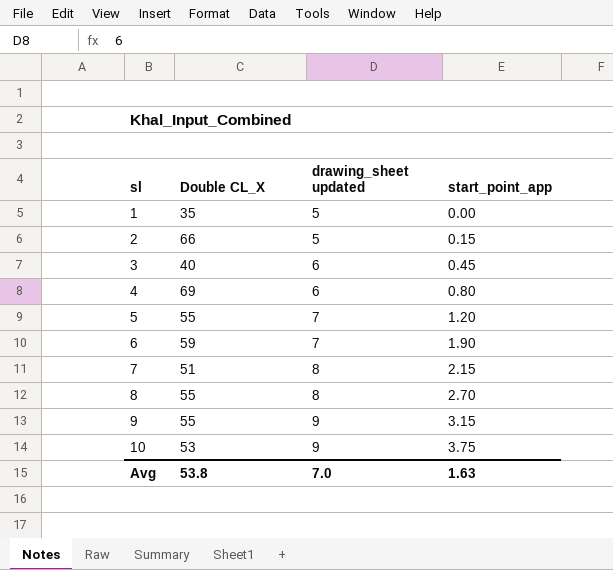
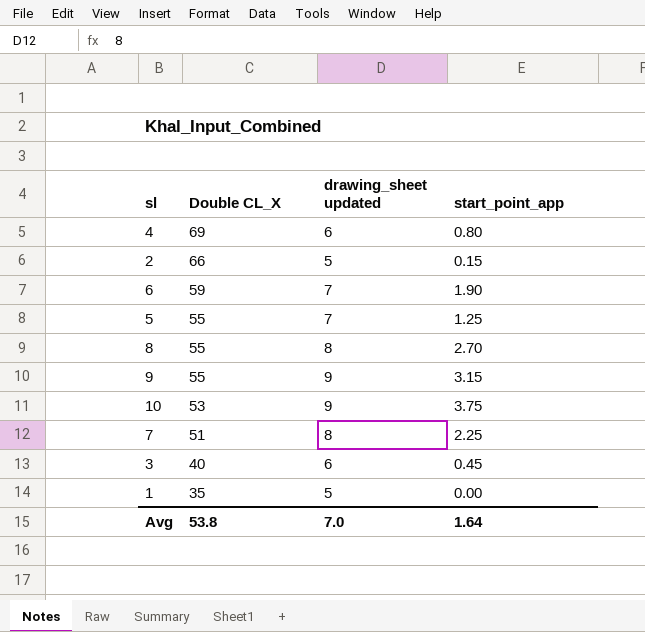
row order: sl ascending -> Double CL_X descending
5 | start_point_app: 1.20 -> 1.25
7 | start_point_app: 2.15 -> 2.25
Avg | start_point_app: 1.63 -> 1.64

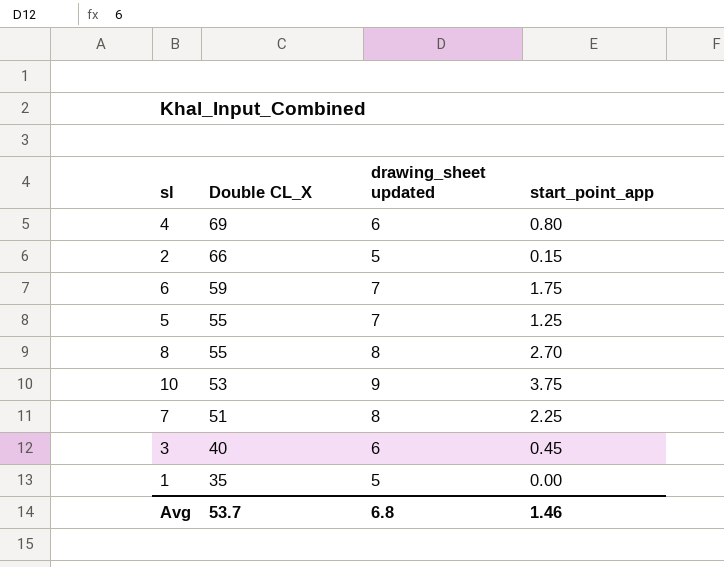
row 9: 55 | 9 | 3.15 -> none
6 | start_point_app: 1.90 -> 1.75
Avg | Double CL_X: 53.8 -> 53.7
Avg | drawing_sheet updated: 7.0 -> 6.8
Avg | start_point_app: 1.64 -> 1.46

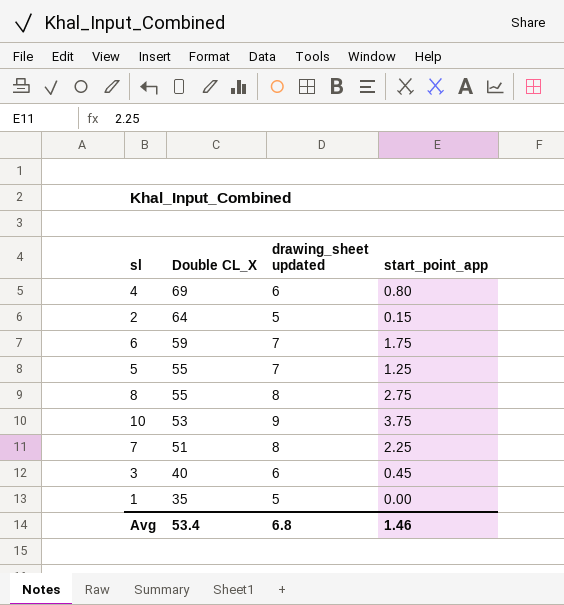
2 | Double CL_X: 66 -> 64
8 | start_point_app: 2.70 -> 2.75
Avg | Double CL_X: 53.7 -> 53.4

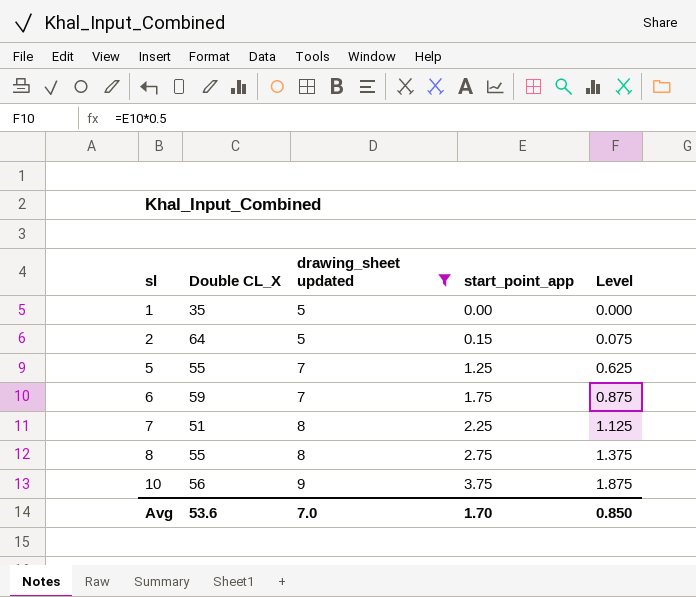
filter: none -> drawing_sheet updated != 6
row order: Double CL_X descending -> sl ascending
column Level | formula: none -> [start_point_app] * 0.5
10 | Double CL_X: 53 -> 56
Avg | Double CL_X: 53.4 -> 53.6
Avg | drawing_sheet updated: 6.8 -> 7.0
Avg | start_point_app: 1.46 -> 1.70

